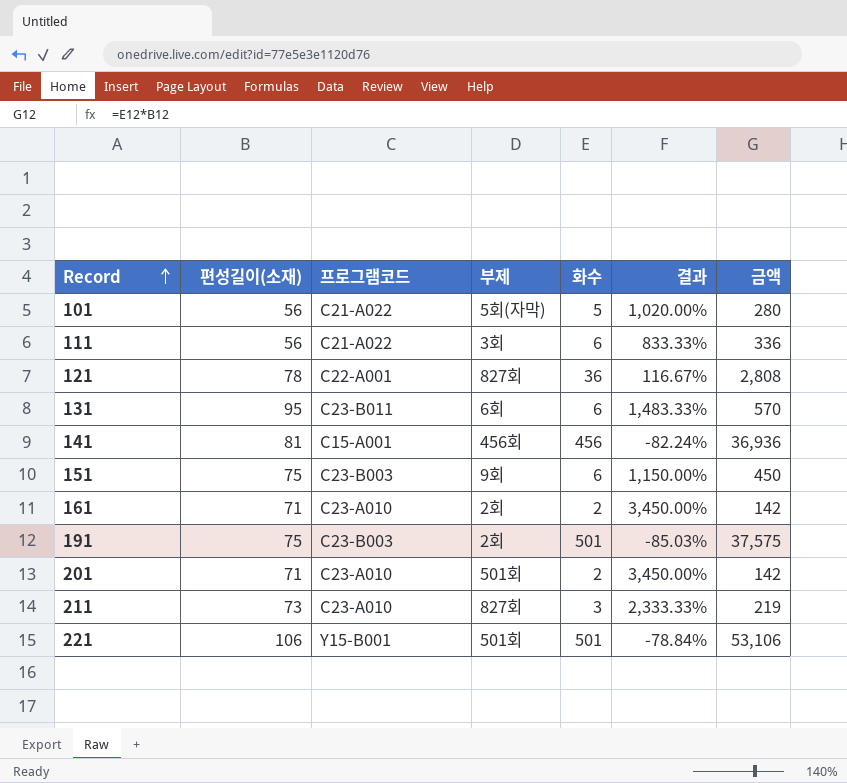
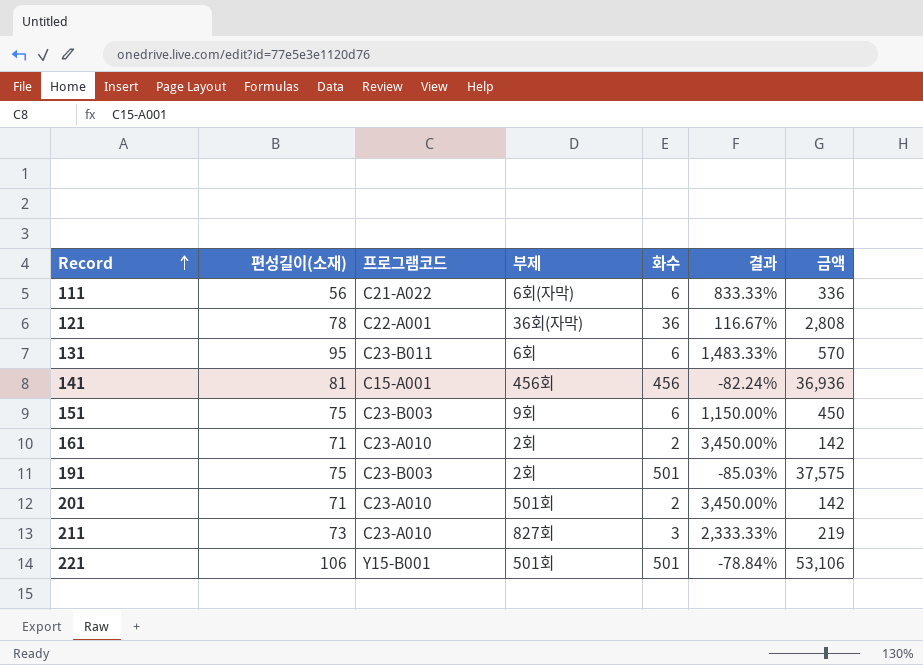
row 101: 56 | C21-A022 | 5회(자막) | 5 | 1,020.00% | 280 -> none
111 | 부제: 3회 -> 6회(자막)
121 | 부제: 827회 -> 36회(자막)

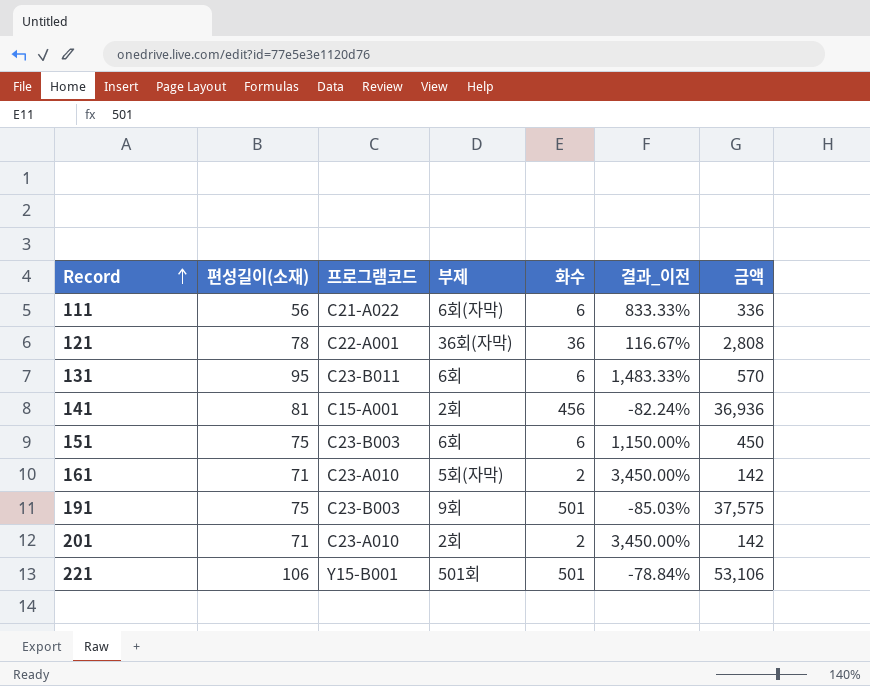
column name: 결과 -> 결과_이전
row 211: 73 | C23-A010 | 827회 | 3 | 2,333.33% | 219 -> none
141 | 부제: 456회 -> 2회
151 | 부제: 9회 -> 6회
161 | 부제: 2회 -> 5회(자막)
191 | 부제: 2회 -> 9회
201 | 부제: 501회 -> 2회

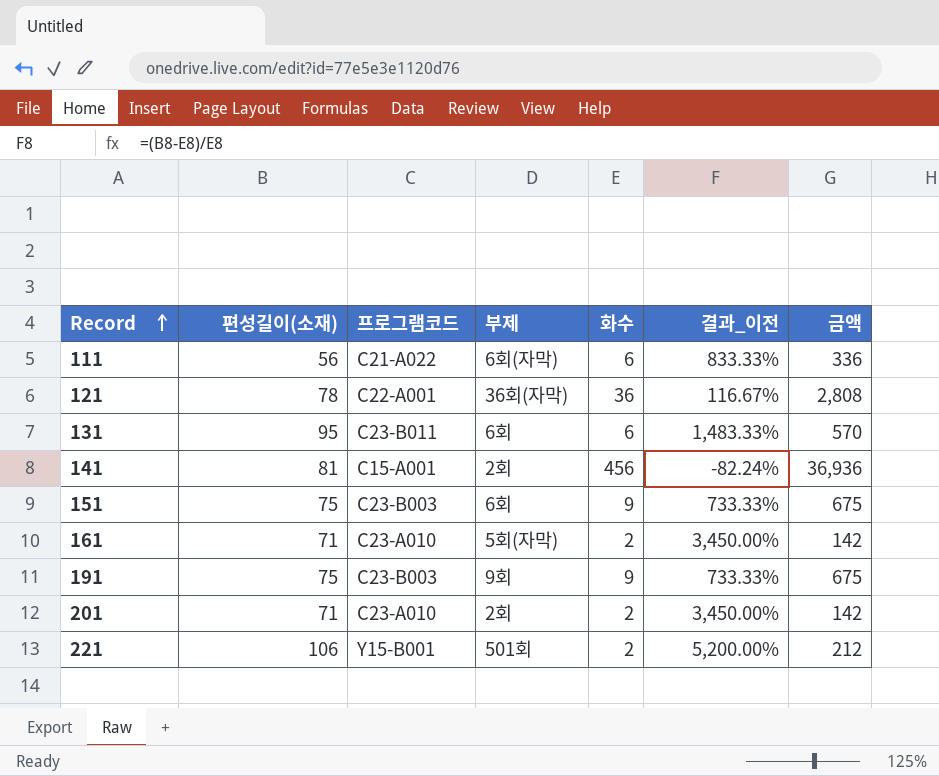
151 | 화수: 6 -> 9
151 | 결과_이전: 1,150.00% -> 733.33%
151 | 금액: 450 -> 675
191 | 화수: 501 -> 9
191 | 결과_이전: -85.03% -> 733.33%
191 | 금액: 37,575 -> 675
221 | 화수: 501 -> 2
221 | 결과_이전: -78.84% -> 5,200.00%
221 | 금액: 53,106 -> 212

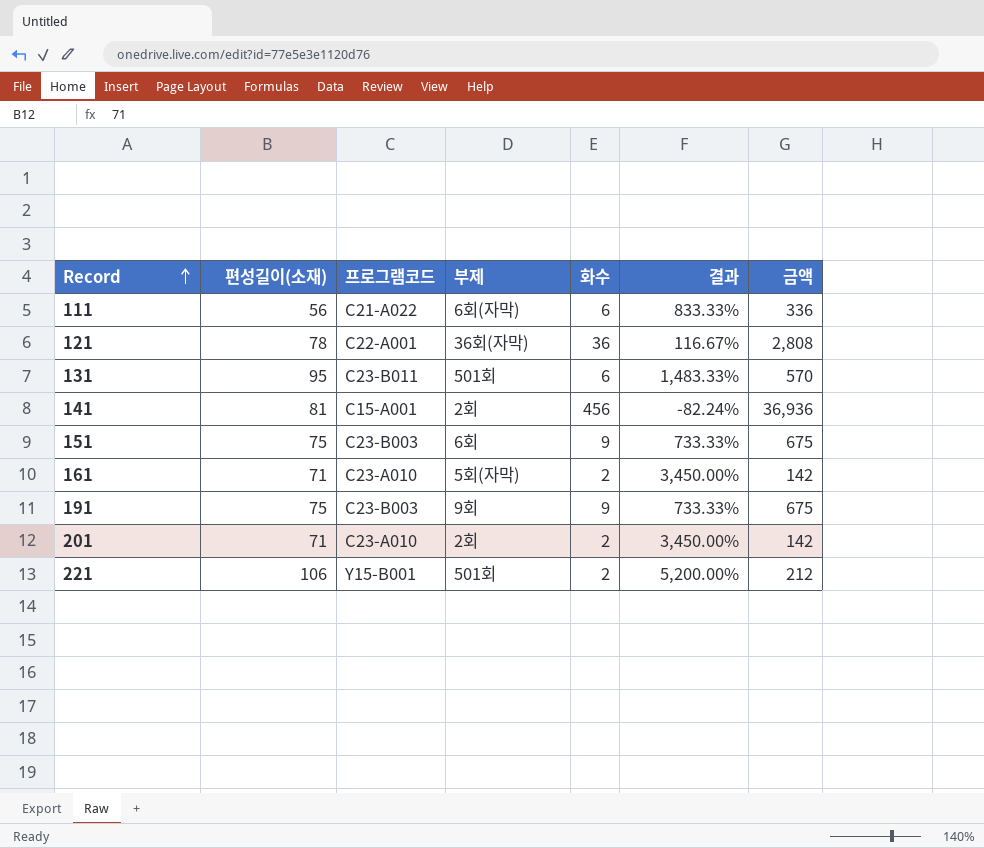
column name: 결과_이전 -> 결과
131 | 부제: 6회 -> 501회

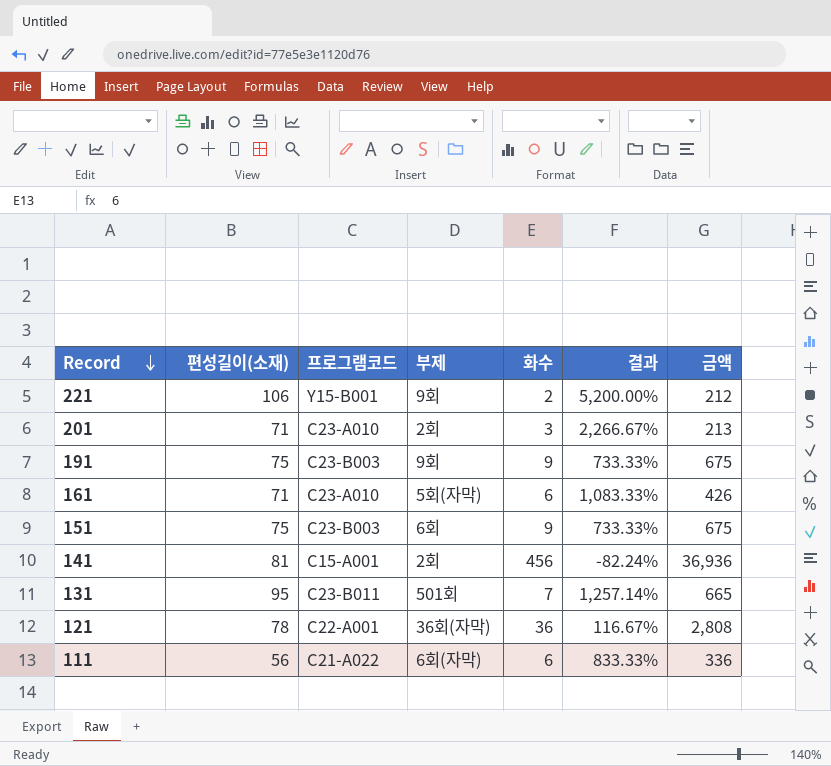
row order: Record ascending -> Record descending
221 | 부제: 501회 -> 9회
201 | 화수: 2 -> 3
201 | 결과: 3,450.00% -> 2,266.67%
201 | 금액: 142 -> 213
161 | 화수: 2 -> 6
161 | 결과: 3,450.00% -> 1,083.33%
161 | 금액: 142 -> 426
131 | 화수: 6 -> 7
131 | 결과: 1,483.33% -> 1,257.14%
131 | 금액: 570 -> 665

